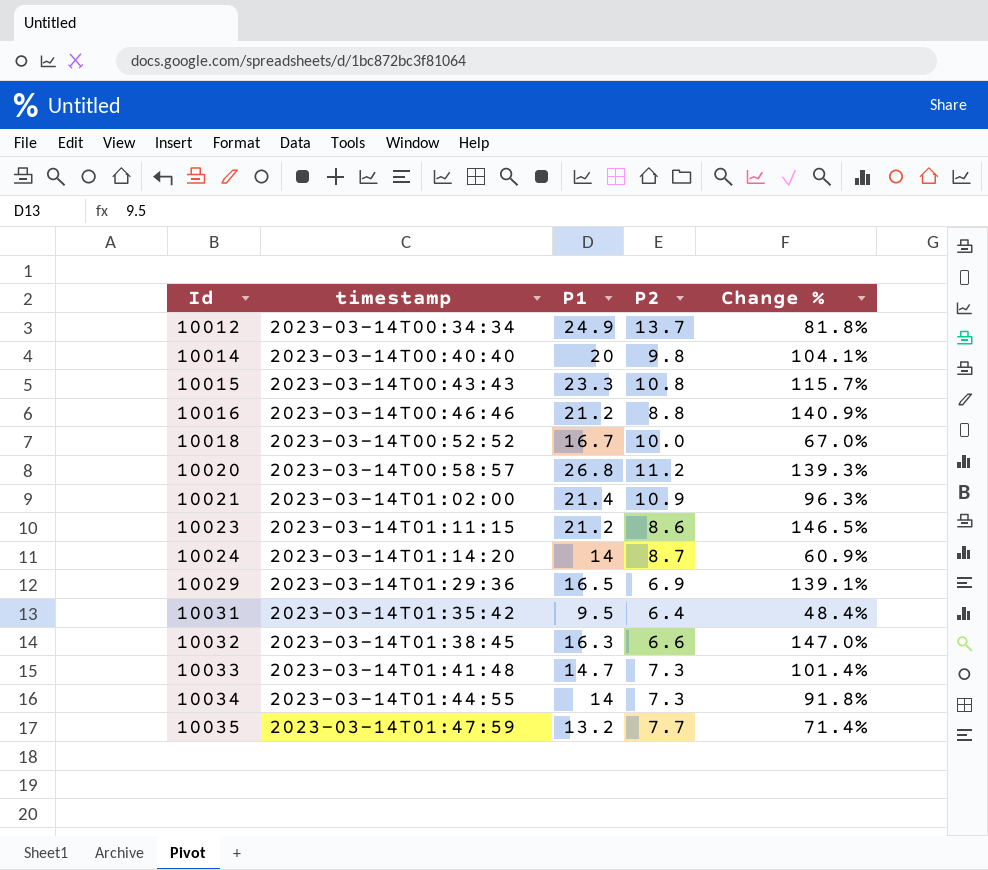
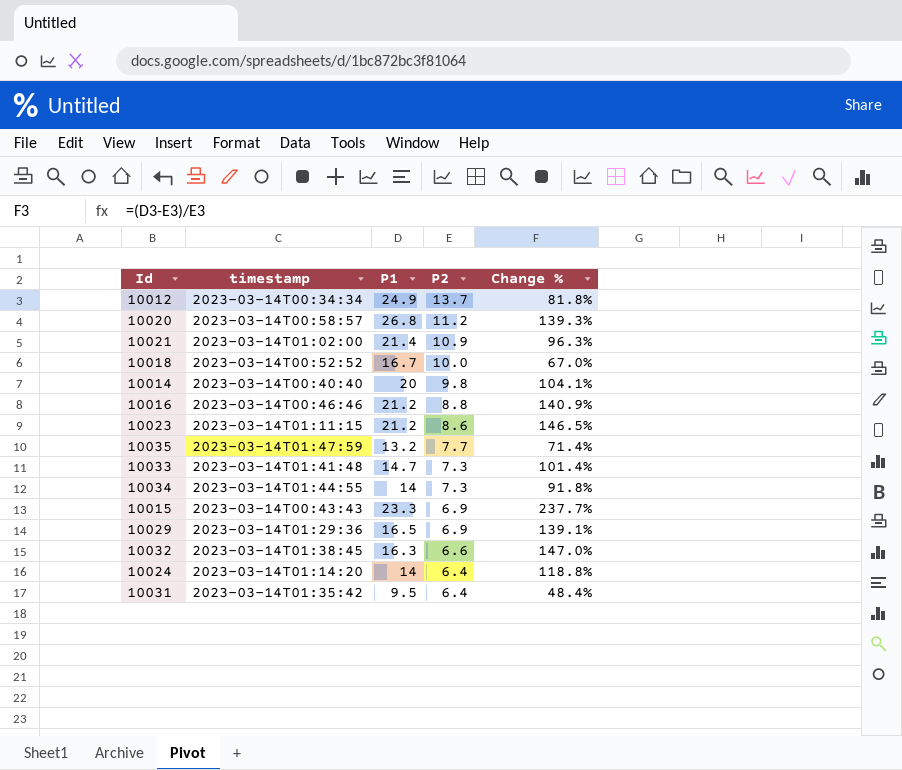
row order: Id ascending -> P2 descending
10015 | P2: 10.8 -> 6.9
10015 | Change %: 115.7% -> 237.7%
10024 | P2: 8.7 -> 6.4
10024 | Change %: 60.9% -> 118.8%

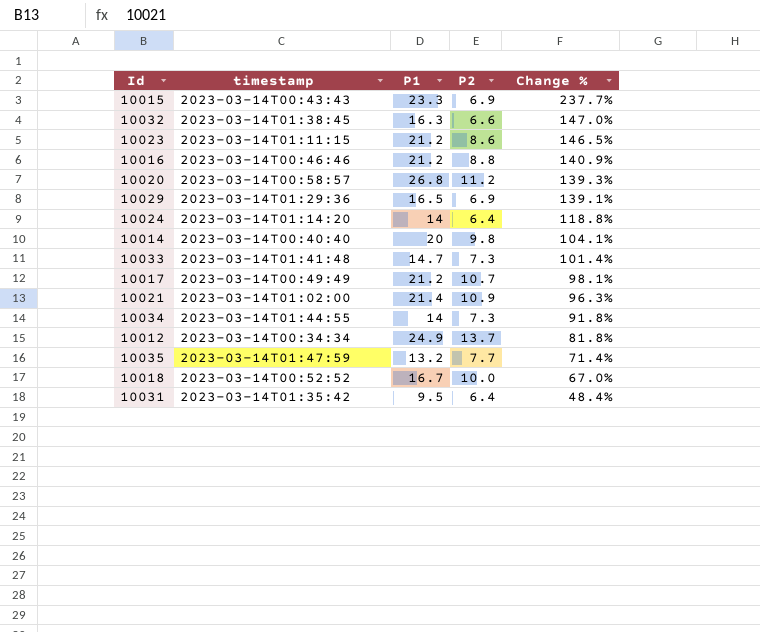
row order: P2 descending -> Change % descending
row 10017: none -> 2023-03-14T00:49:49 | 21.2 | 10.7 | 98.1%

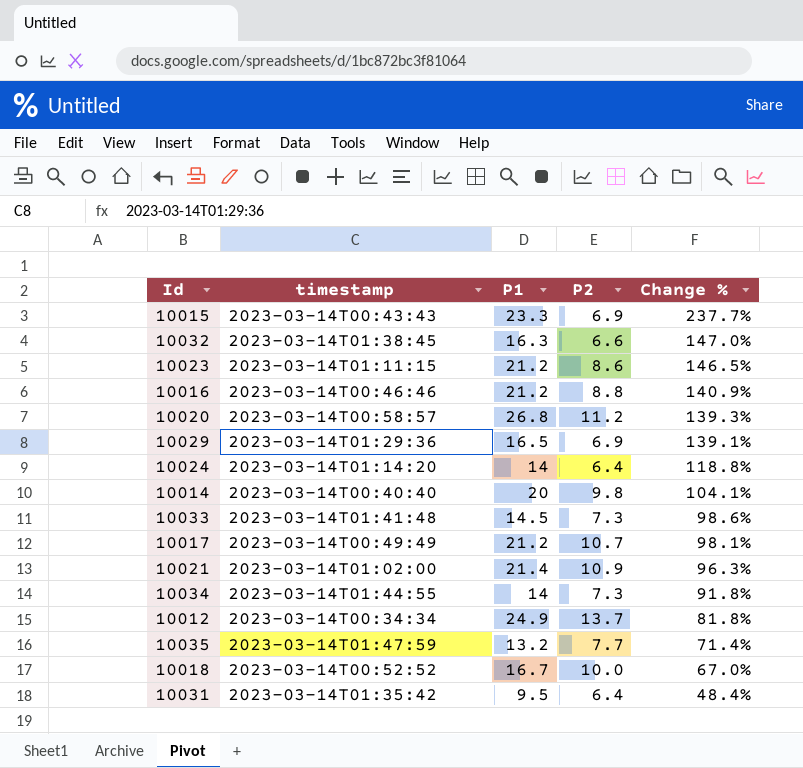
10033 | P1: 14.7 -> 14.5
10033 | Change %: 101.4% -> 98.6%

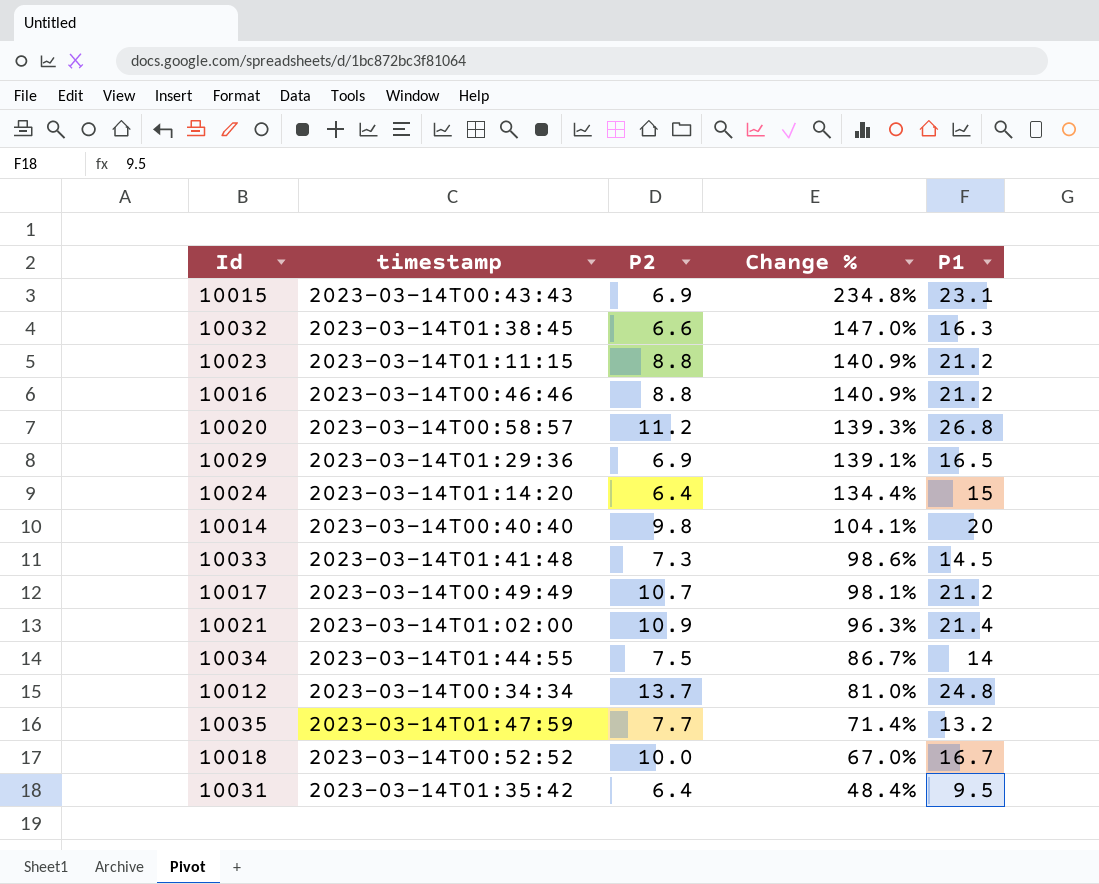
column P1 | position: 3 -> 5
10015 | Change %: 237.7% -> 234.8%
10015 | P1: 23.3 -> 23.1
10023 | P2: 8.6 -> 8.8
10023 | Change %: 146.5% -> 140.9%
10024 | Change %: 118.8% -> 134.4%
10024 | P1: 14 -> 15
10034 | P2: 7.3 -> 7.5
10034 | Change %: 91.8% -> 86.7%
10012 | Change %: 81.8% -> 81.0%
10012 | P1: 24.9 -> 24.8

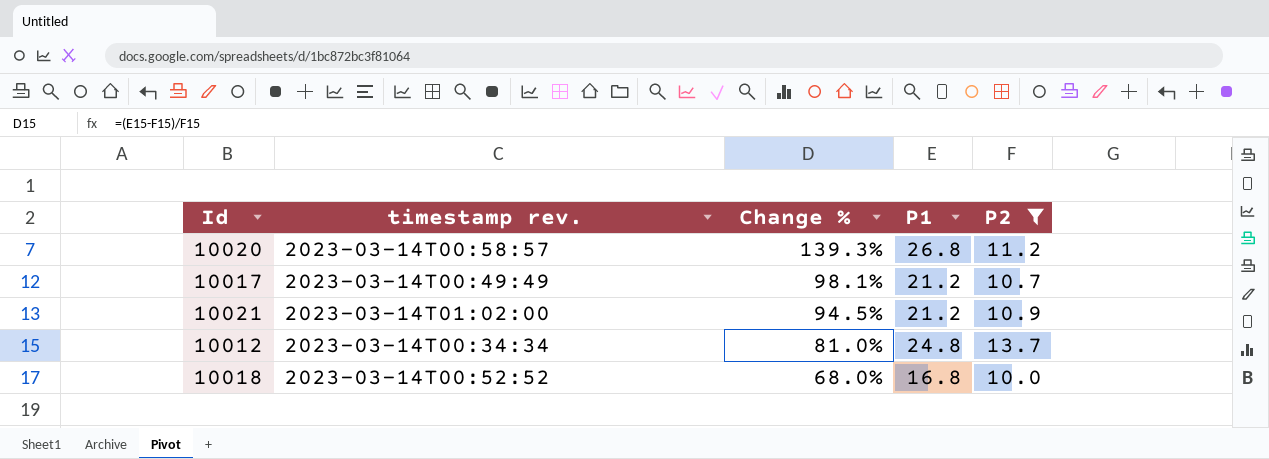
filter: none -> P2 >= 10.0
column name: timestamp -> timestamp rev.
column P2 | position: 3 -> 5
10021 | Change %: 96.3% -> 94.5%
10021 | P1: 21.4 -> 21.2
10018 | Change %: 67.0% -> 68.0%
10018 | P1: 16.7 -> 16.8

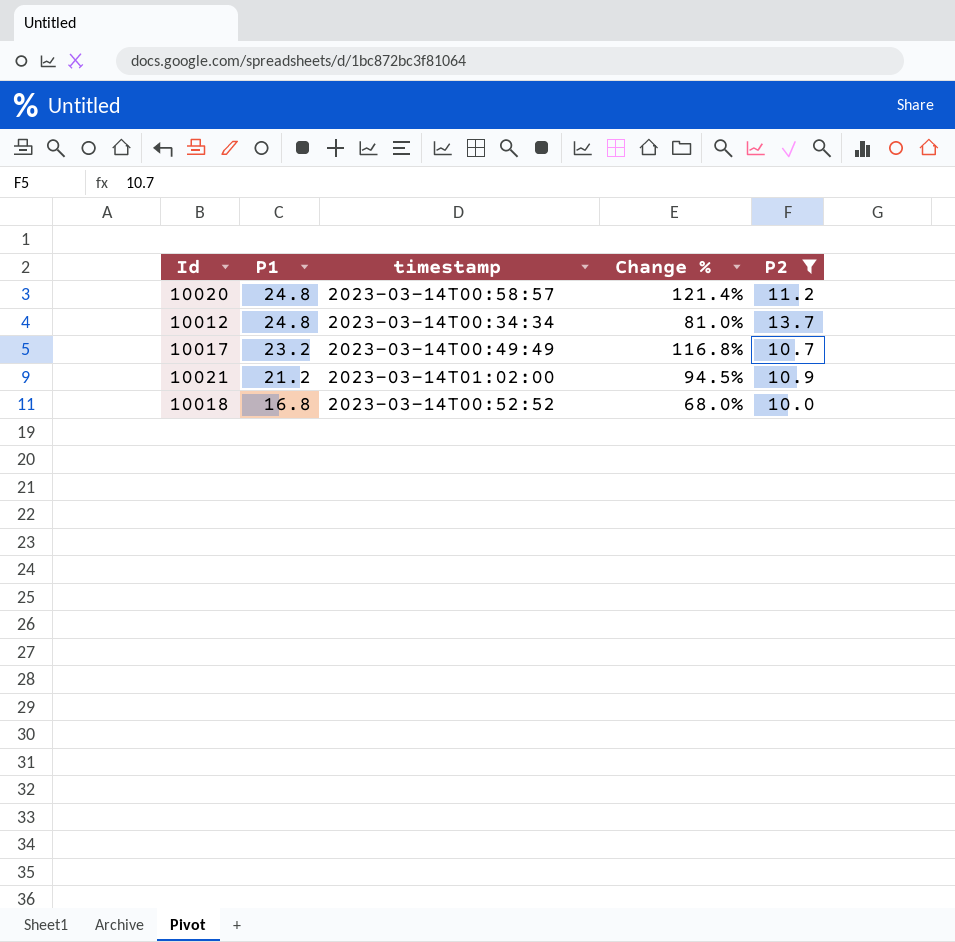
row order: Change % descending -> P1 descending
column P1 | position: 4 -> 2
column name: timestamp rev. -> timestamp
10020 | P1: 26.8 -> 24.8
10020 | Change %: 139.3% -> 121.4%
10017 | P1: 21.2 -> 23.2
10017 | Change %: 98.1% -> 116.8%

